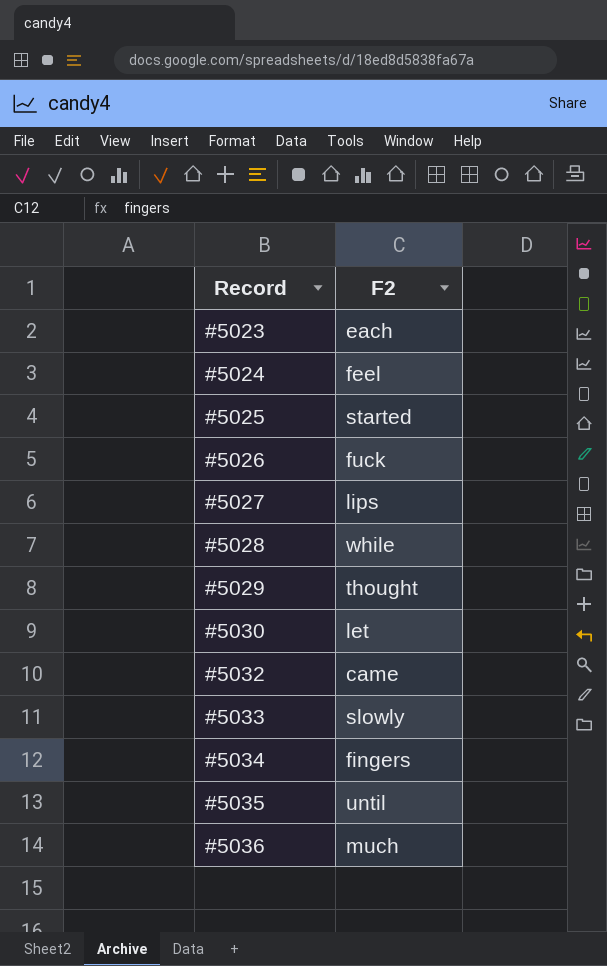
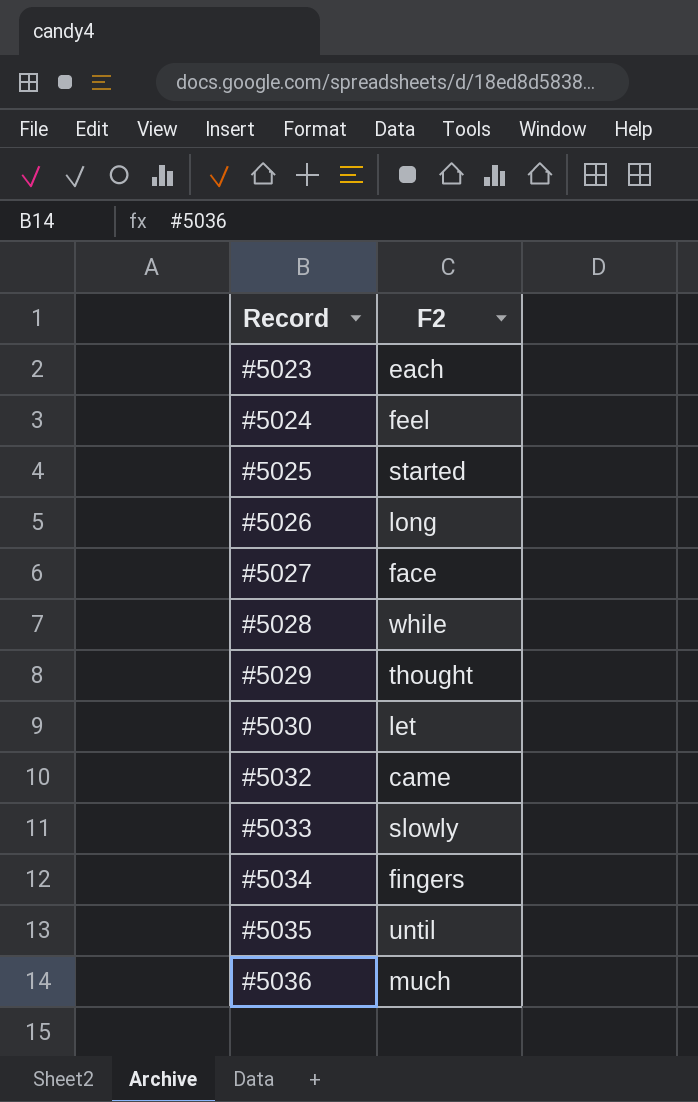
#5026 | F2: fuck -> long
#5027 | F2: lips -> face

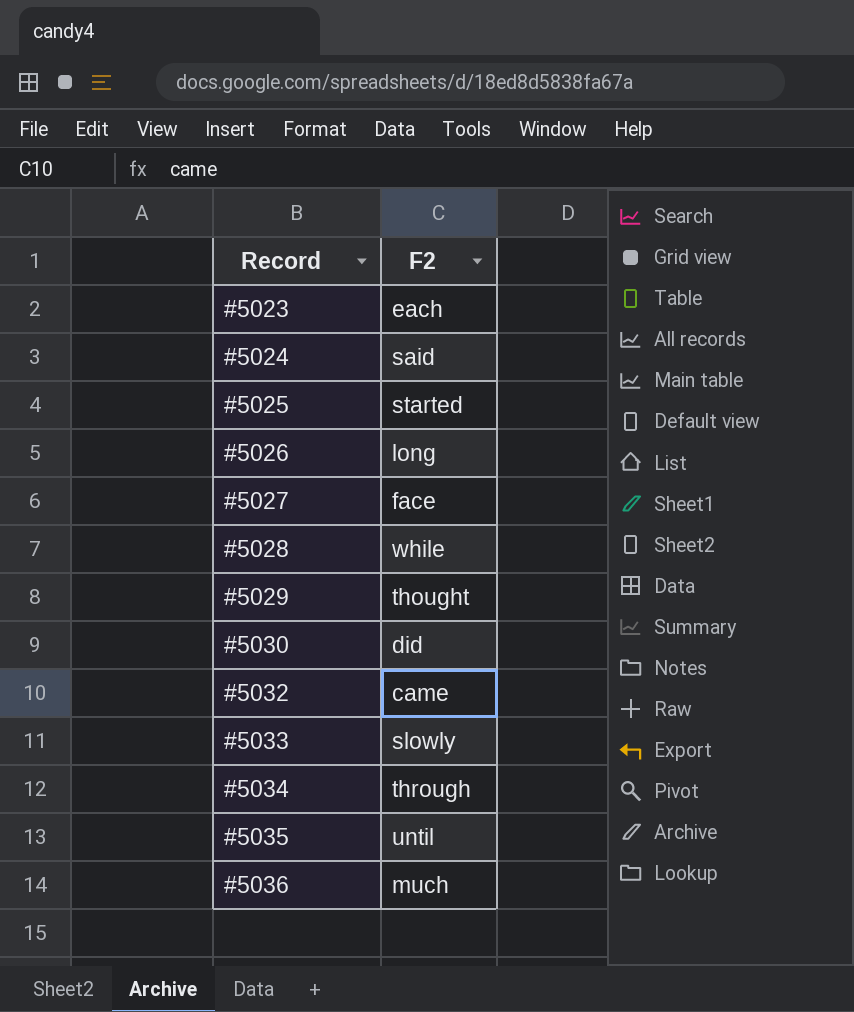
#5024 | F2: feel -> said
#5030 | F2: let -> did
#5034 | F2: fingers -> through

